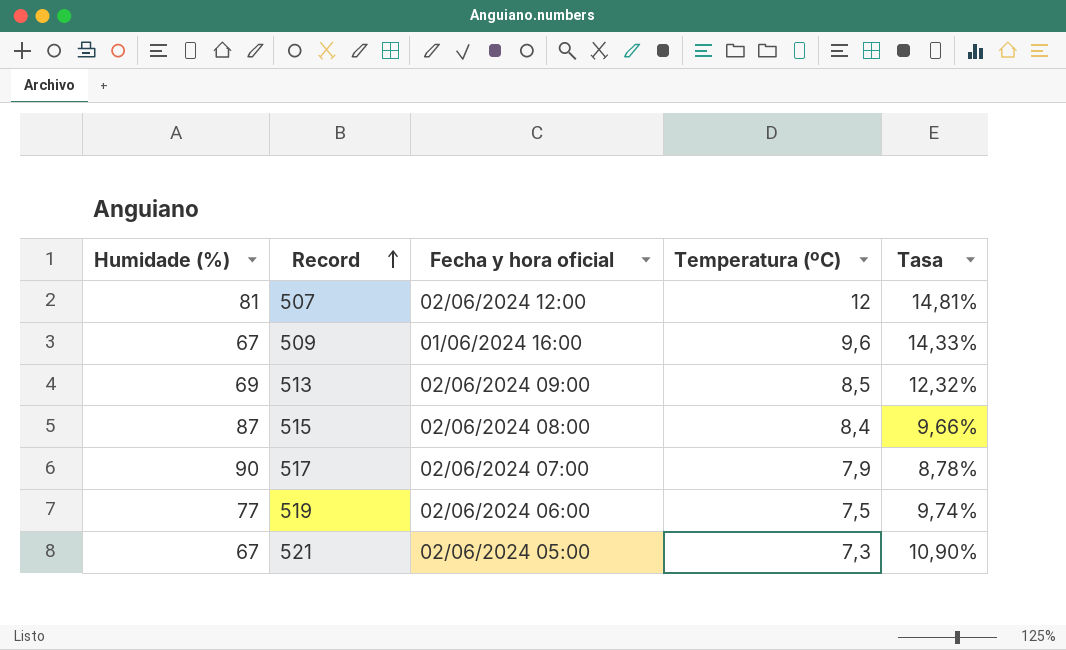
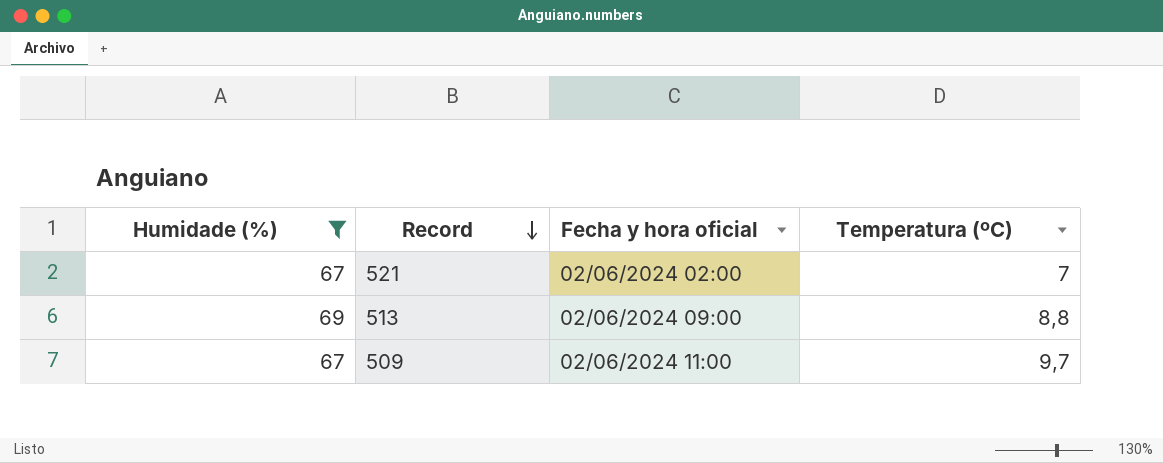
filter: none -> Humidade (%) <= 69
row order: Record ascending -> Record descending
column Tasa | formula: [Temperatura (ºC)] / [Humidade (%)] -> none
521 | Fecha y hora oficial: 02/06/2024 05:00 -> 02/06/2024 02:00
521 | Temperatura (ºC): 7,3 -> 7
513 | Temperatura (ºC): 8,5 -> 8,8
509 | Fecha y hora oficial: 01/06/2024 16:00 -> 02/06/2024 11:00
509 | Temperatura (ºC): 9,6 -> 9,7

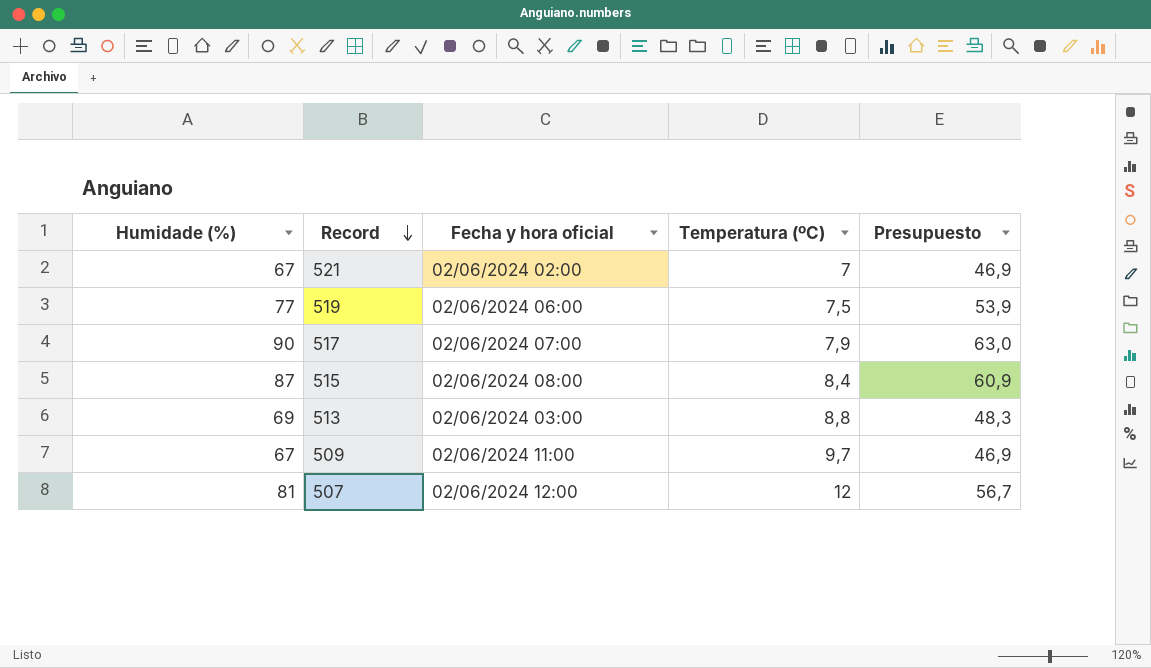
filter: Humidade (%) <= 69 -> none
column Presupuesto | formula: none -> [Humidade (%)] * 0,7
513 | Fecha y hora oficial: 02/06/2024 09:00 -> 02/06/2024 03:00

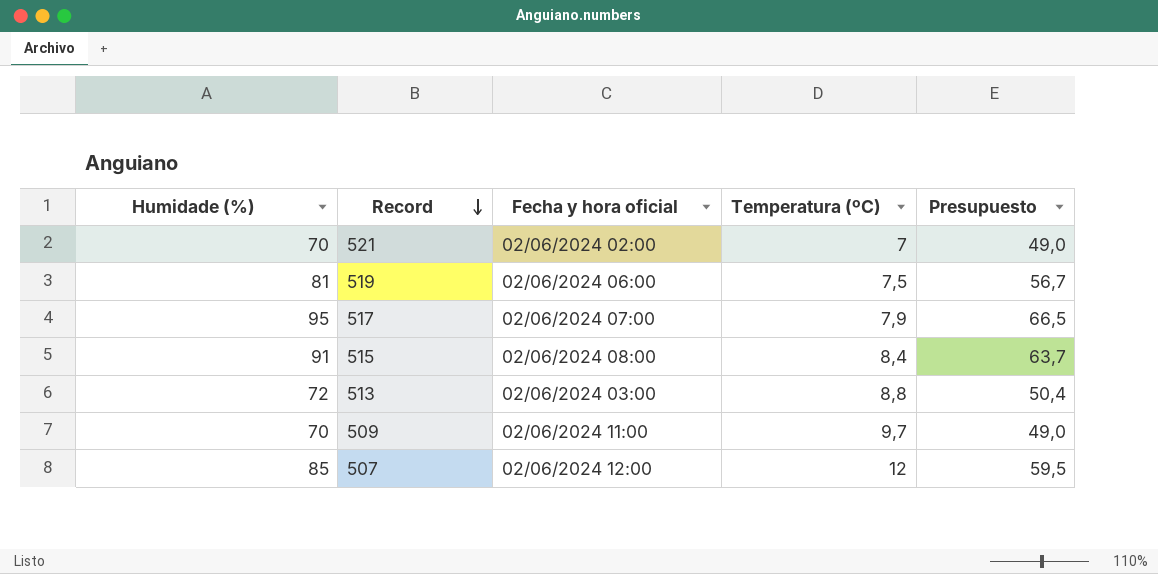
521 | Humidade (%): 67 -> 70
521 | Presupuesto: 46,9 -> 49,0
519 | Humidade (%): 77 -> 81
519 | Presupuesto: 53,9 -> 56,7
517 | Humidade (%): 90 -> 95
517 | Presupuesto: 63,0 -> 66,5
515 | Humidade (%): 87 -> 91
515 | Presupuesto: 60,9 -> 63,7
513 | Humidade (%): 69 -> 72
513 | Presupuesto: 48,3 -> 50,4
509 | Humidade (%): 67 -> 70
509 | Presupuesto: 46,9 -> 49,0
507 | Humidade (%): 81 -> 85
507 | Presupuesto: 56,7 -> 59,5

